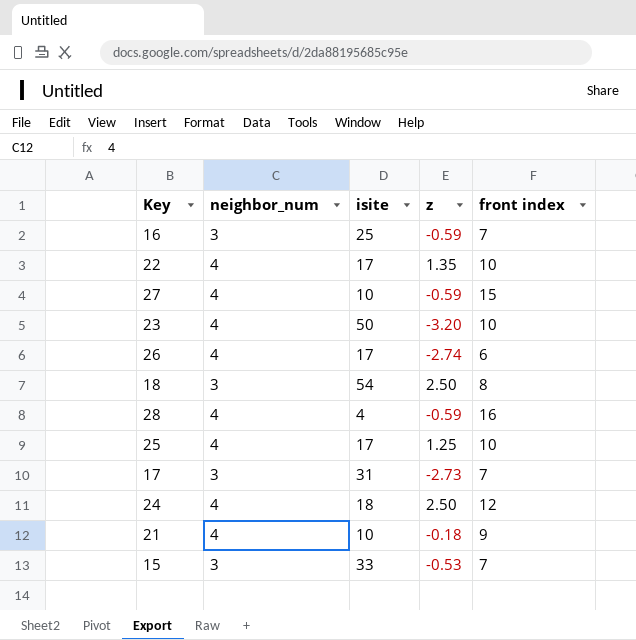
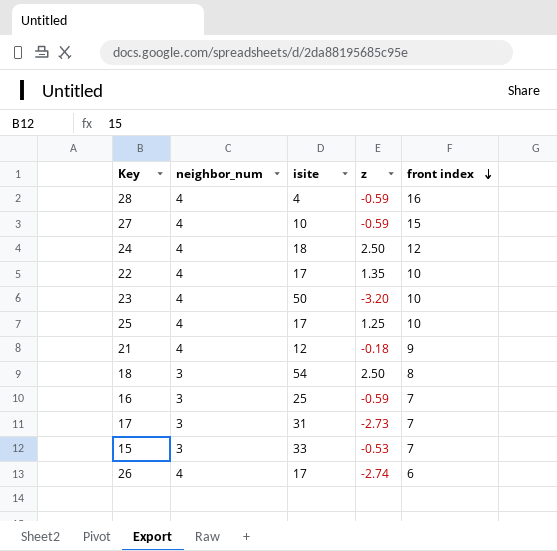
row order: none -> front index descending
21 | isite: 10 -> 12

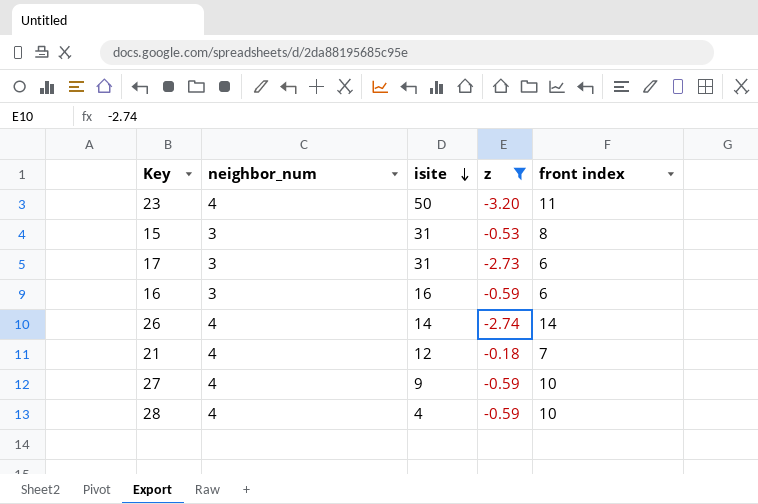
filter: none -> z <= -0.18
row order: front index descending -> isite descending
23 | front index: 10 -> 11
15 | isite: 33 -> 31
15 | front index: 7 -> 8
17 | front index: 7 -> 6
16 | isite: 25 -> 16
16 | front index: 7 -> 6
26 | isite: 17 -> 14
26 | front index: 6 -> 14
21 | front index: 9 -> 7
27 | isite: 10 -> 9
27 | front index: 15 -> 10
28 | front index: 16 -> 10

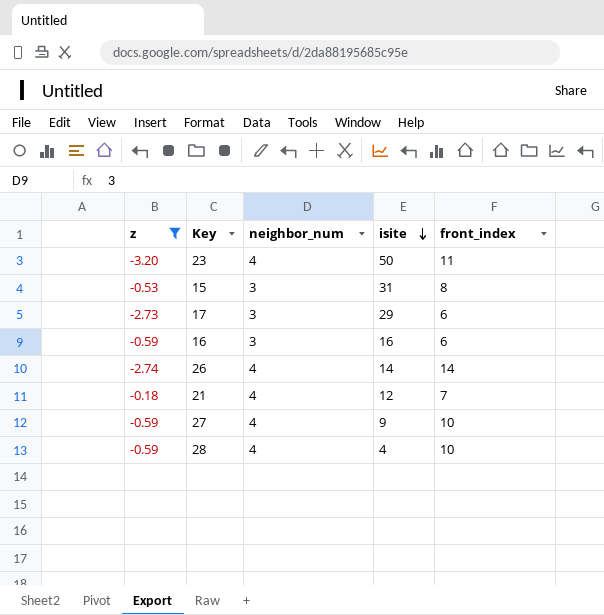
column z | position: 4 -> 1
column name: front index -> front_index
17 | isite: 31 -> 29

